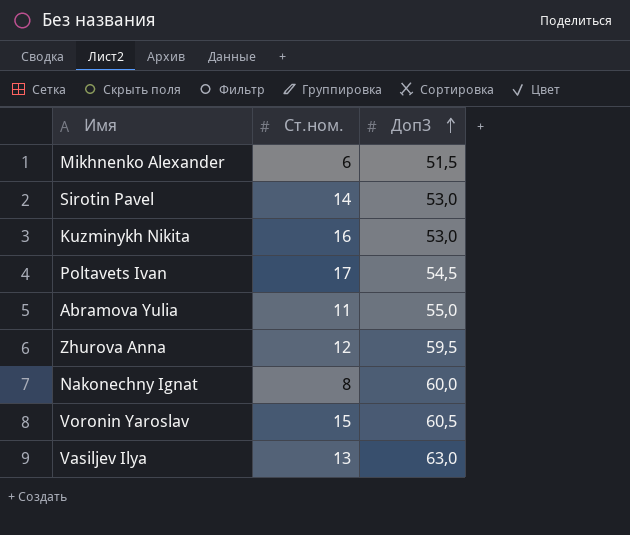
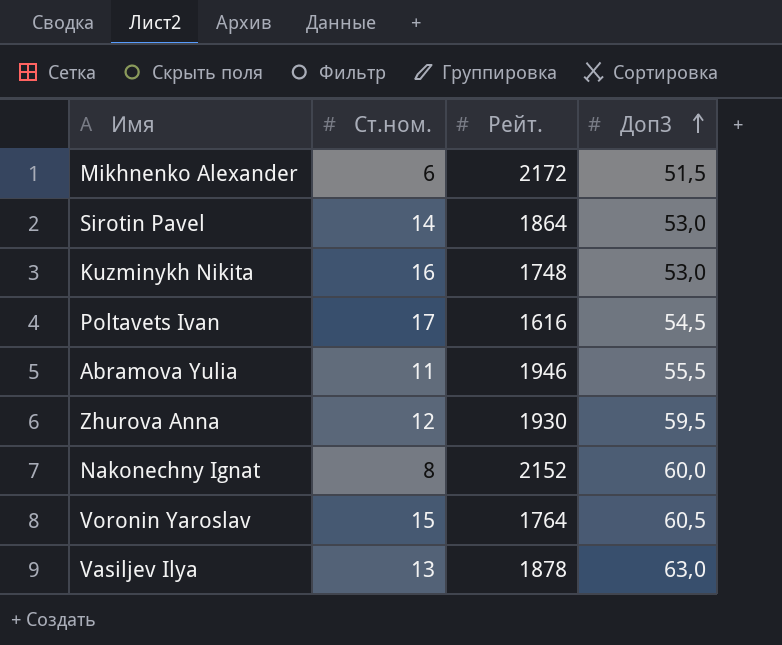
column Рейт. | position: none -> 3
Abramova Yulia | Доп3: 55,0 -> 55,5

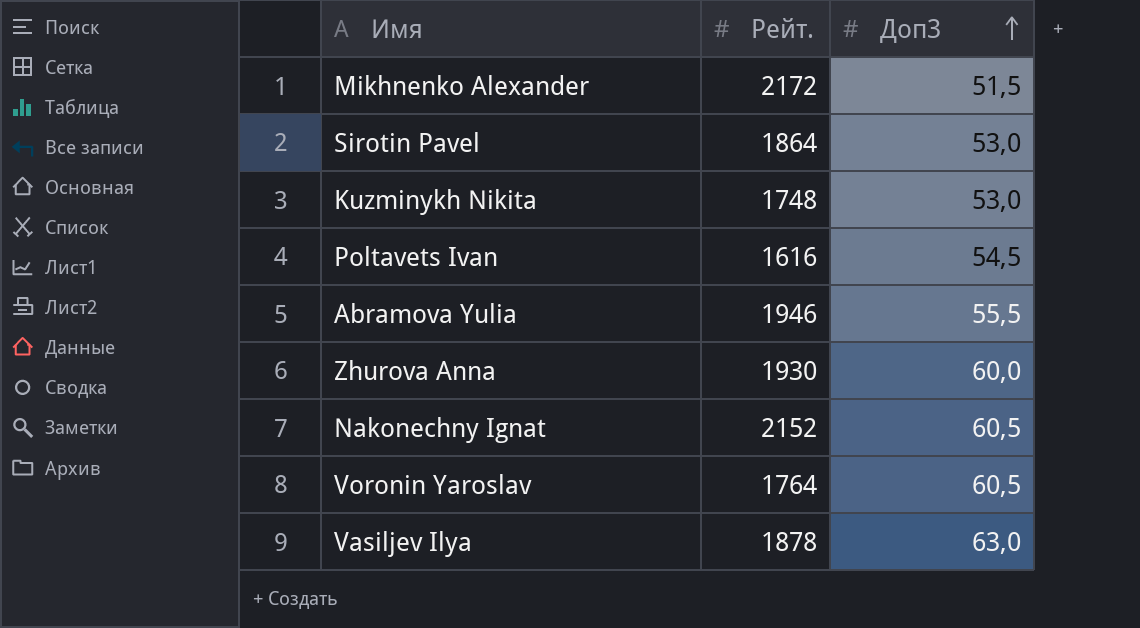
column Ст.ном. | position: 2 -> none
Zhurova Anna | Доп3: 59,5 -> 60,0
Nakonechny Ignat | Доп3: 60,0 -> 60,5

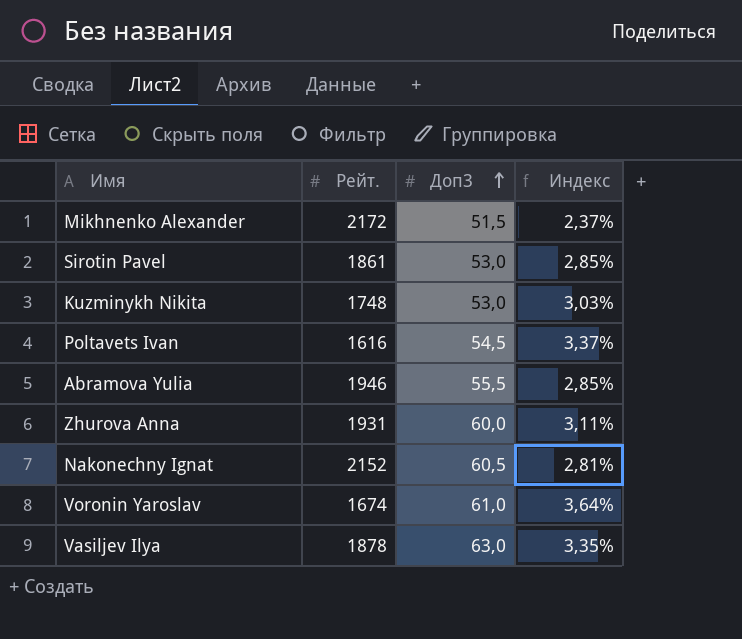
column Индекс | formula: none -> [Доп3] / [Рейт.]
Sirotin Pavel | Рейт.: 1864 -> 1861
Zhurova Anna | Рейт.: 1930 -> 1931
Voronin Yaroslav | Рейт.: 1764 -> 1674
Voronin Yaroslav | Доп3: 60,5 -> 61,0

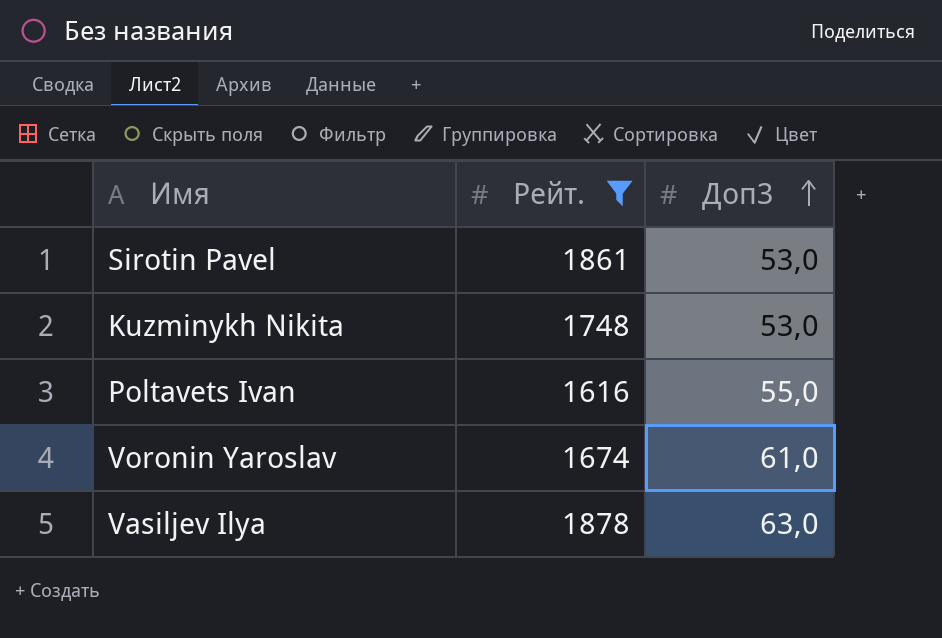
filter: none -> Рейт. <= 1878
column Индекс | formula: [Доп3] / [Рейт.] -> none
Poltavets Ivan | Доп3: 54,5 -> 55,0

